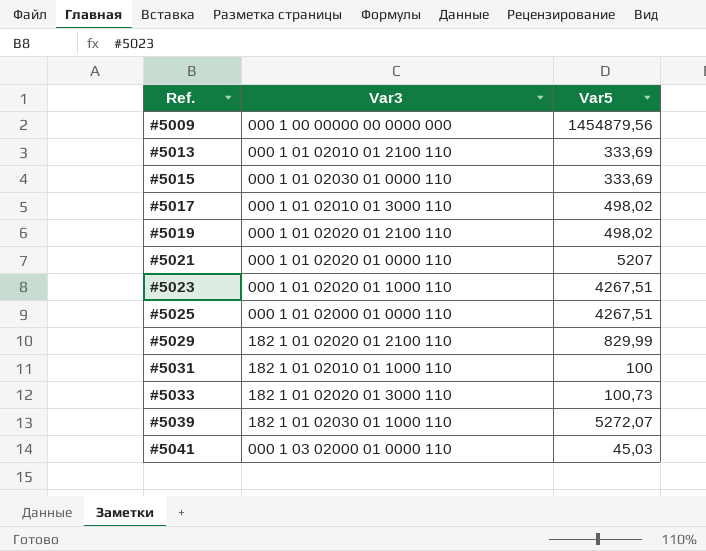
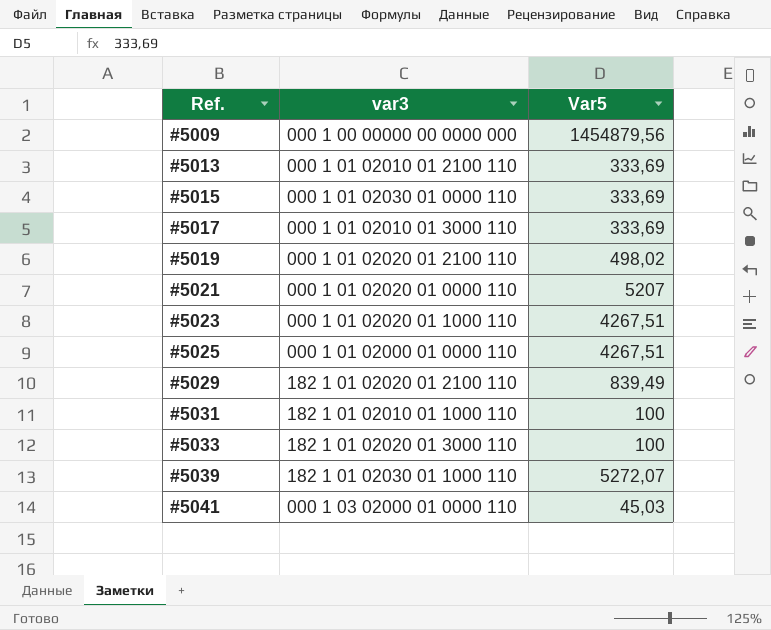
column name: Var3 -> var3
#5017 | Var5: 498,02 -> 333,69
#5029 | Var5: 829,99 -> 839,49
#5033 | Var5: 100,73 -> 100

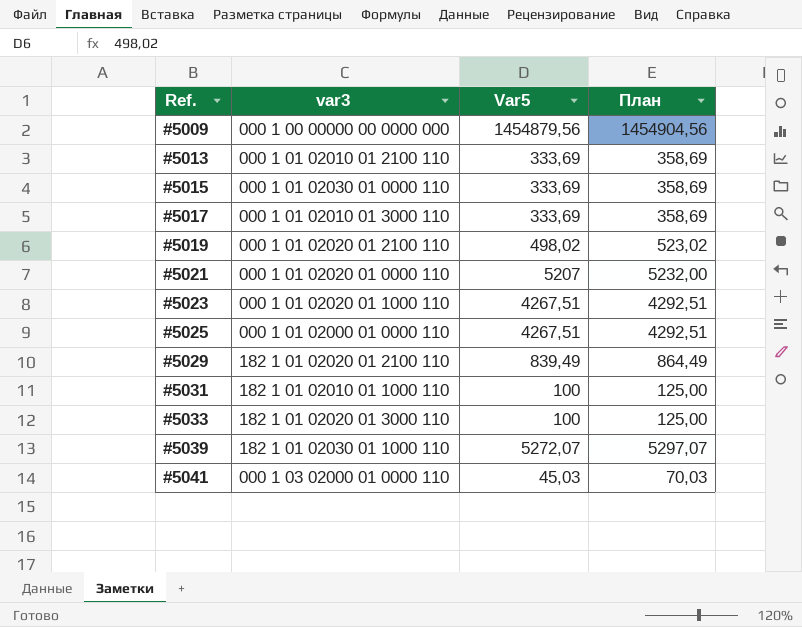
column План | formula: none -> [Var5] + 25

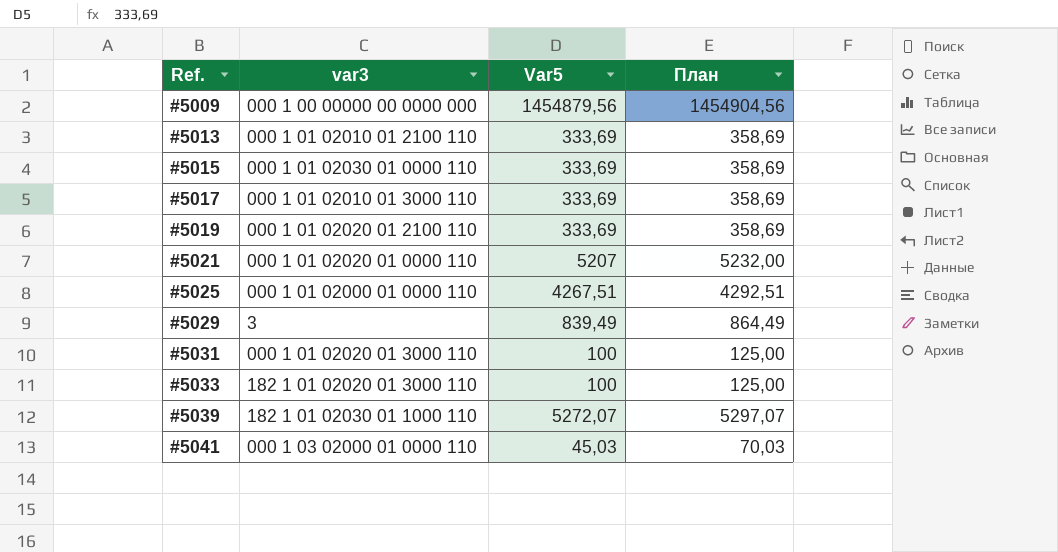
row #5023: 000 1 01 02020 01 1000 110 | 4267,51 | 4292,51 -> none
#5019 | Var5: 498,02 -> 333,69
#5019 | План: 523,02 -> 358,69
#5029 | var3: 182 1 01 02020 01 2100 110 -> 3
#5031 | var3: 182 1 01 02010 01 1000 110 -> 000 1 01 02020 01 3000 110

